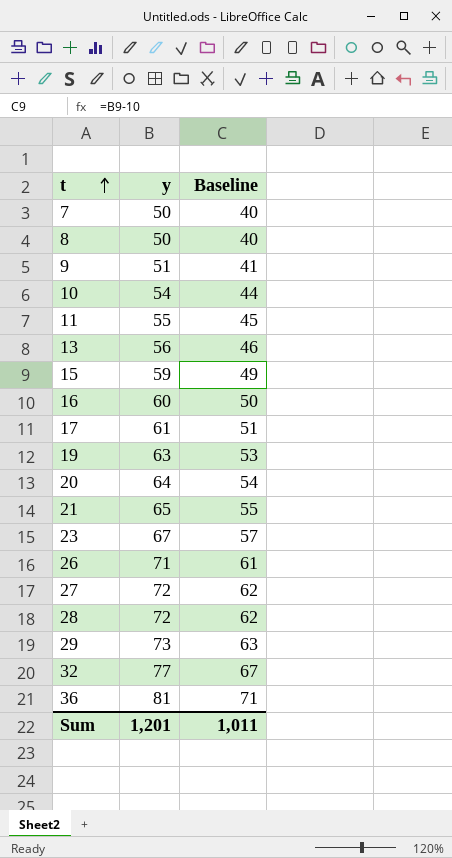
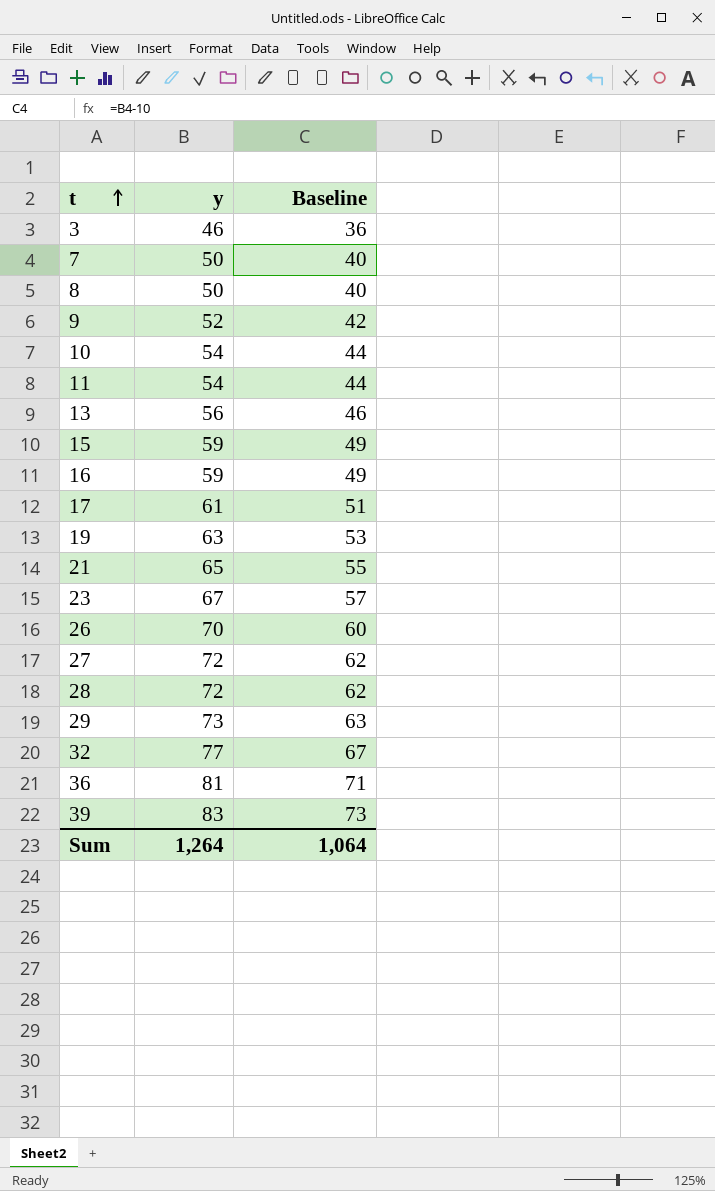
row 20: 64 | 54 -> none
row 3: none -> 46 | 36
9 | y: 51 -> 52
9 | Baseline: 41 -> 42
11 | y: 55 -> 54
11 | Baseline: 45 -> 44
16 | y: 60 -> 59
16 | Baseline: 50 -> 49
26 | y: 71 -> 70
26 | Baseline: 61 -> 60
row 39: none -> 83 | 73
Sum | y: 1,201 -> 1,264
Sum | Baseline: 1,011 -> 1,064

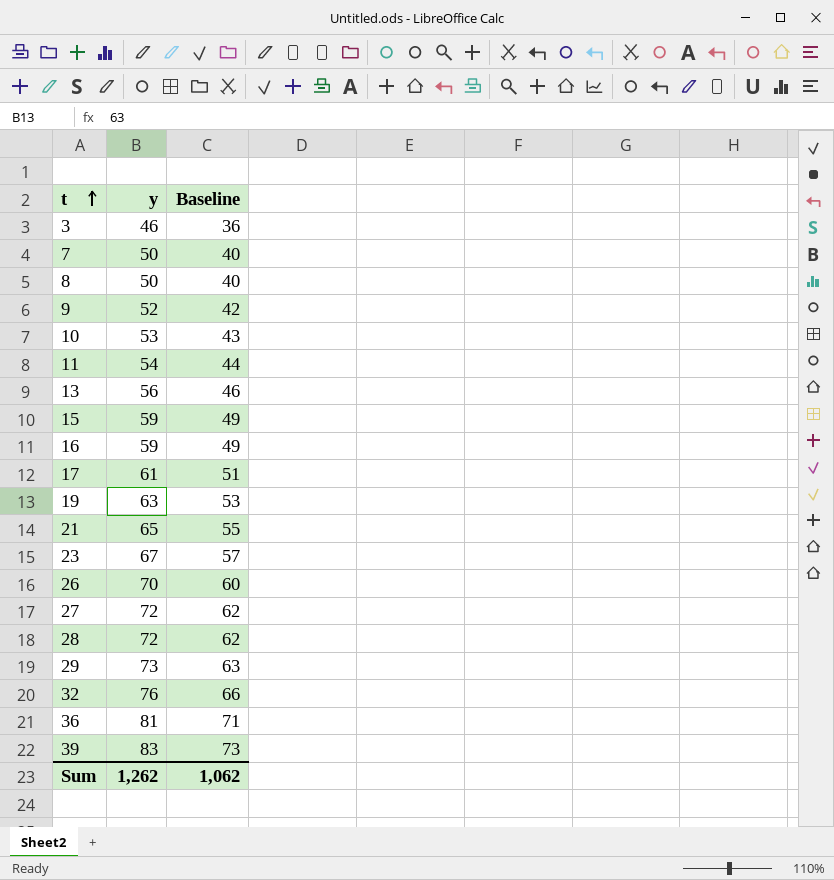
10 | y: 54 -> 53
10 | Baseline: 44 -> 43
32 | y: 77 -> 76
32 | Baseline: 67 -> 66
Sum | y: 1,264 -> 1,262
Sum | Baseline: 1,064 -> 1,062

